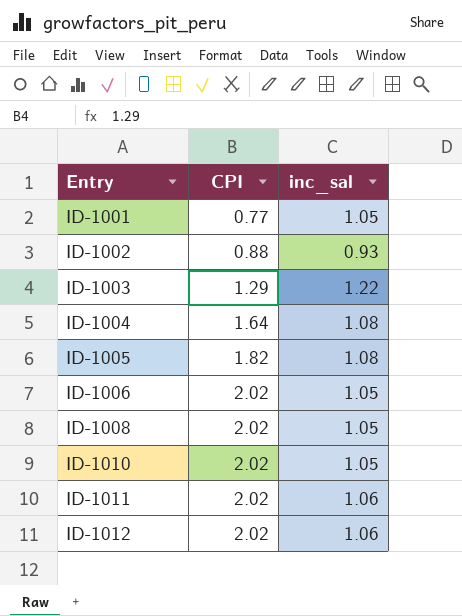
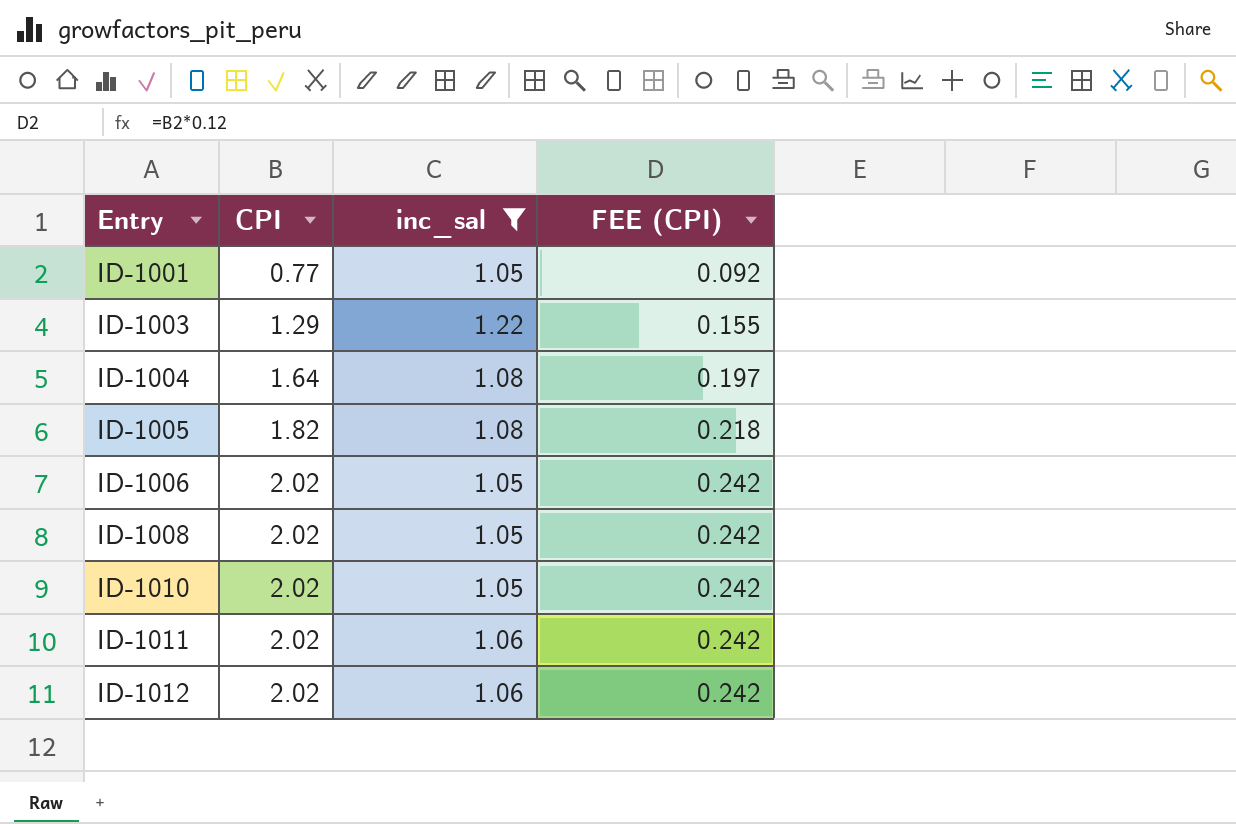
filter: none -> inc_sal != 0.93
column FEE (CPI) | formula: none -> [CPI] * 0.12

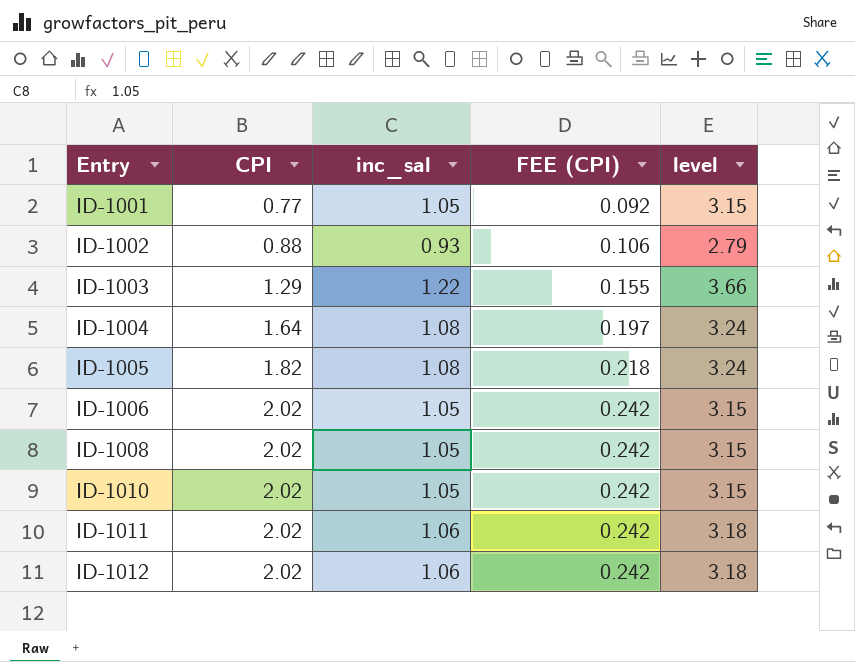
filter: inc_sal != 0.93 -> none
column level | formula: none -> [inc_sal] * 3

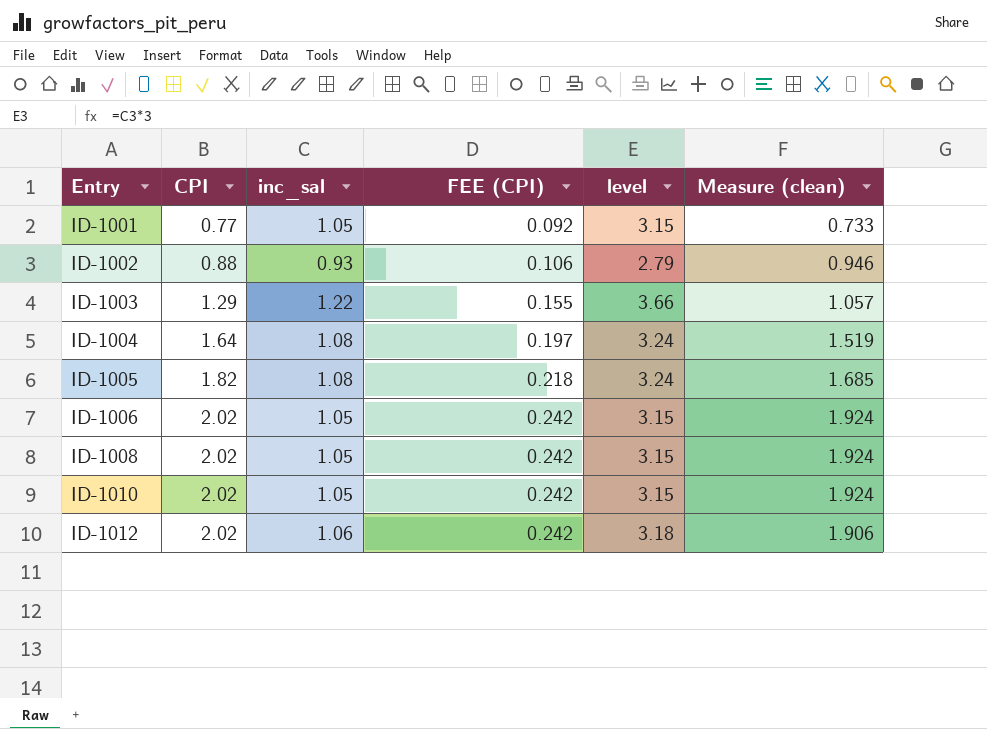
column Measure (clean) | formula: none -> [CPI] / [inc_sal]
row ID-1011: 2.02 | 1.06 | 0.242 | 3.18 -> none

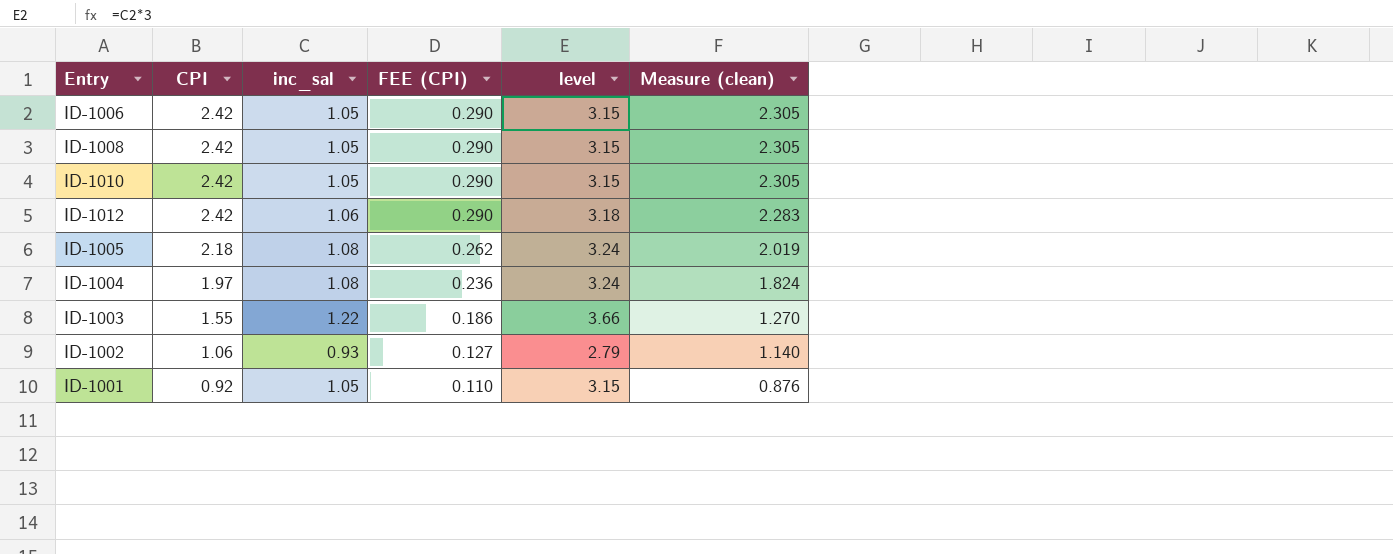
row order: Entry ascending -> CPI descending
ID-1006 | CPI: 2.02 -> 2.42
ID-1006 | FEE (CPI): 0.242 -> 0.290
ID-1006 | Measure (clean): 1.924 -> 2.305
ID-1008 | CPI: 2.02 -> 2.42
ID-1008 | FEE (CPI): 0.242 -> 0.290
ID-1008 | Measure (clean): 1.924 -> 2.305
ID-1010 | CPI: 2.02 -> 2.42
ID-1010 | FEE (CPI): 0.242 -> 0.290
ID-1010 | Measure (clean): 1.924 -> 2.305
ID-1012 | CPI: 2.02 -> 2.42
ID-1012 | FEE (CPI): 0.242 -> 0.290
ID-1012 | Measure (clean): 1.906 -> 2.283
ID-1005 | CPI: 1.82 -> 2.18
ID-1005 | FEE (CPI): 0.218 -> 0.262
ID-1005 | Measure (clean): 1.685 -> 2.019
ID-1004 | CPI: 1.64 -> 1.97
ID-1004 | FEE (CPI): 0.197 -> 0.236
ID-1004 | Measure (clean): 1.519 -> 1.824
ID-1003 | CPI: 1.29 -> 1.55
ID-1003 | FEE (CPI): 0.155 -> 0.186
ID-1003 | Measure (clean): 1.057 -> 1.270
ID-1002 | CPI: 0.88 -> 1.06
ID-1002 | FEE (CPI): 0.106 -> 0.127
ID-1002 | Measure (clean): 0.946 -> 1.140
ID-1001 | CPI: 0.77 -> 0.92
ID-1001 | FEE (CPI): 0.092 -> 0.110
ID-1001 | Measure (clean): 0.733 -> 0.876

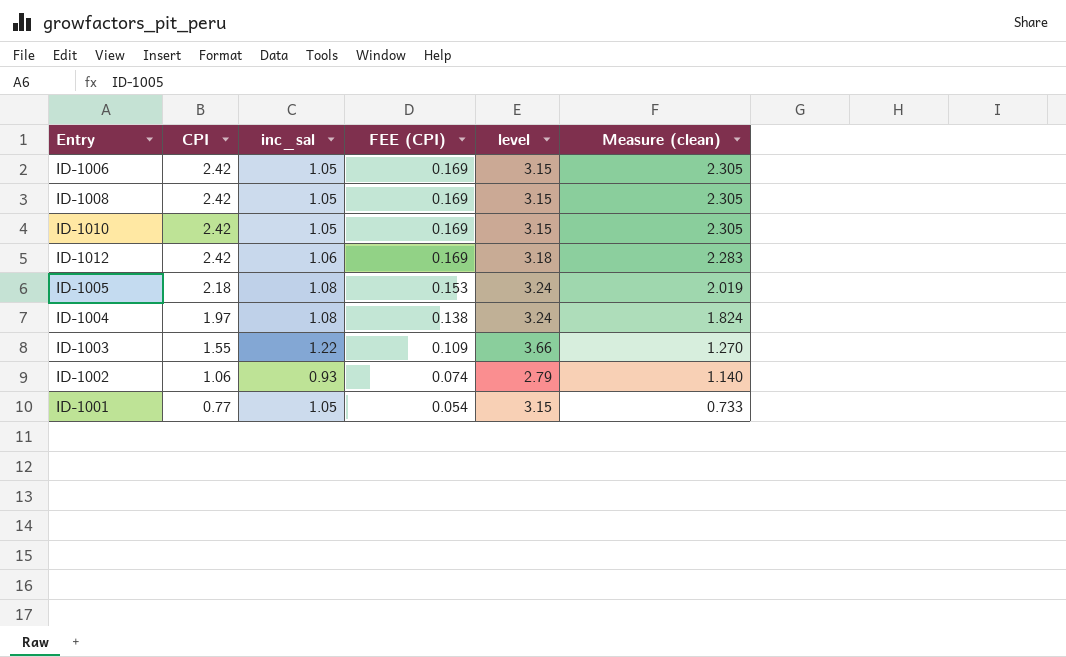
column FEE (CPI) | formula: [CPI] * 0.12 -> [CPI] * 0.07
ID-1001 | CPI: 0.92 -> 0.77
ID-1001 | Measure (clean): 0.876 -> 0.733

